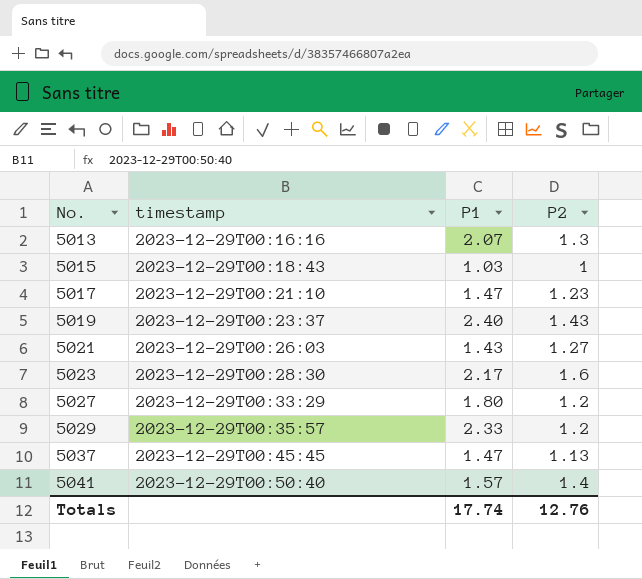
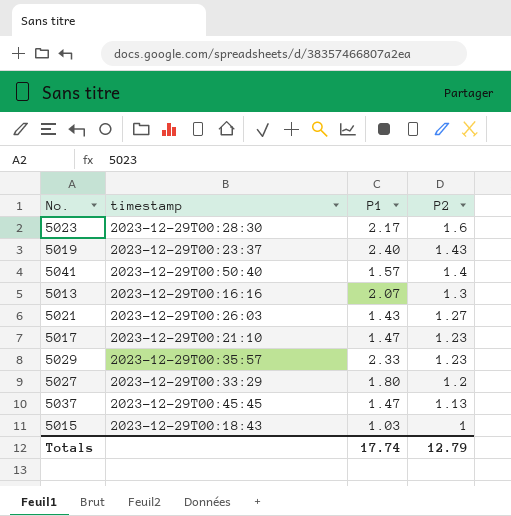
row order: No. ascending -> P2 descending
5029 | P2: 1.2 -> 1.23
Totals | P2: 12.76 -> 12.79

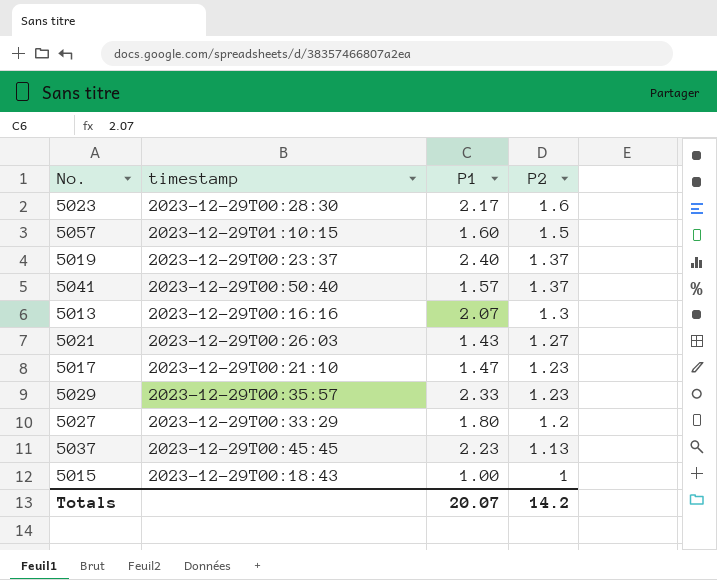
row 5057: none -> 2023-12-29T01:10:15 | 1.60 | 1.5
5019 | P2: 1.43 -> 1.37
5041 | P2: 1.4 -> 1.37
5037 | P1: 1.47 -> 2.23
5015 | P1: 1.03 -> 1.00
Totals | P1: 17.74 -> 20.07
Totals | P2: 12.79 -> 14.2

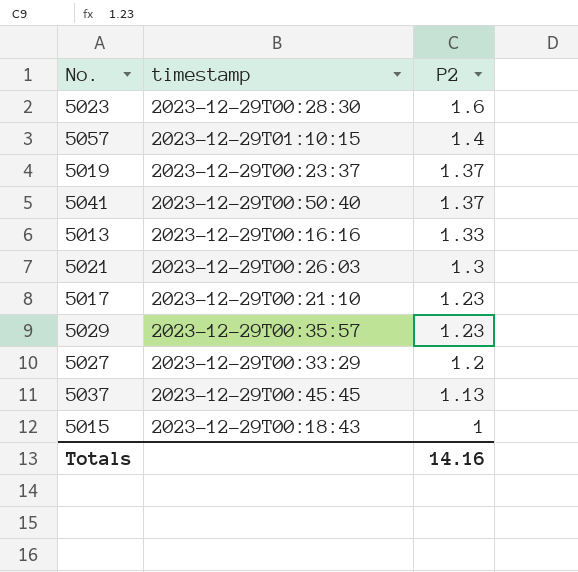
column P1 | position: 3 -> none
5057 | P2: 1.5 -> 1.4
5013 | P2: 1.3 -> 1.33
5021 | P2: 1.27 -> 1.3
Totals | P2: 14.2 -> 14.16

